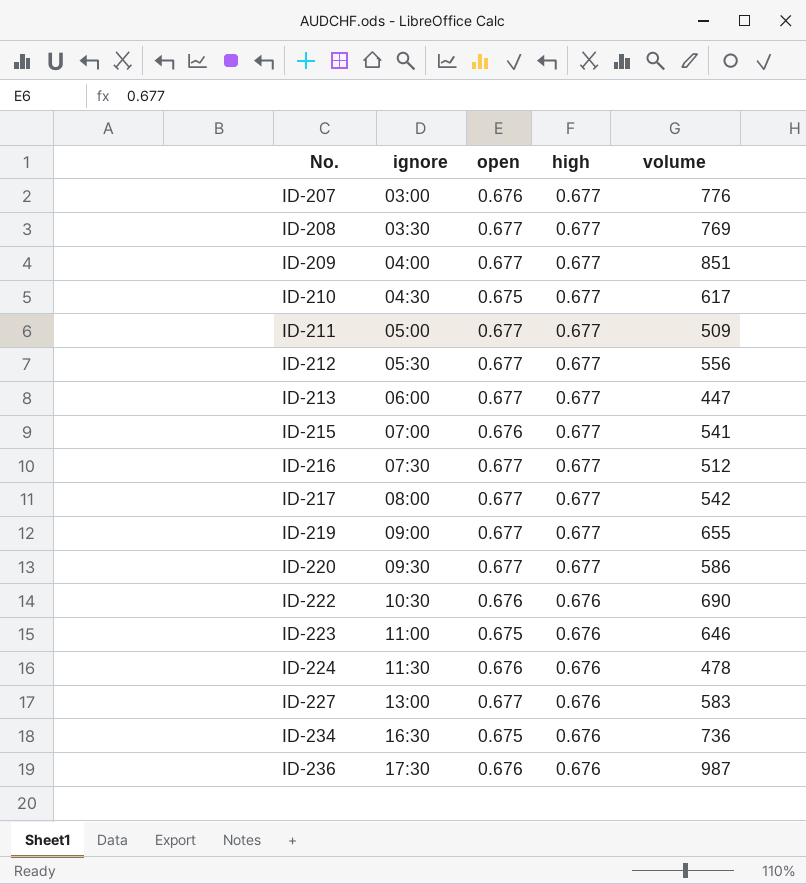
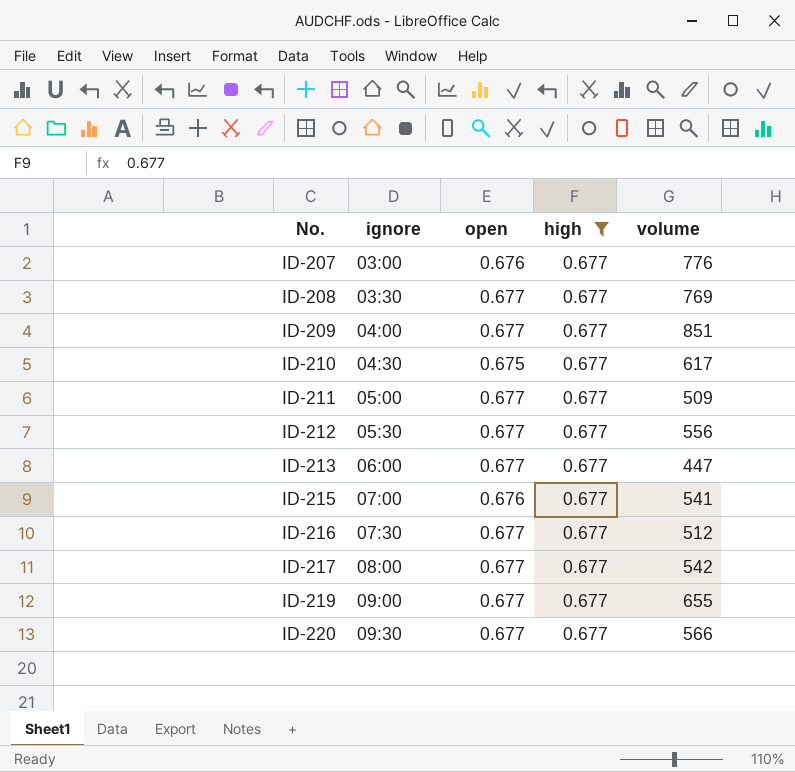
filter: none -> high = 0.677
ID-220 | volume: 586 -> 566

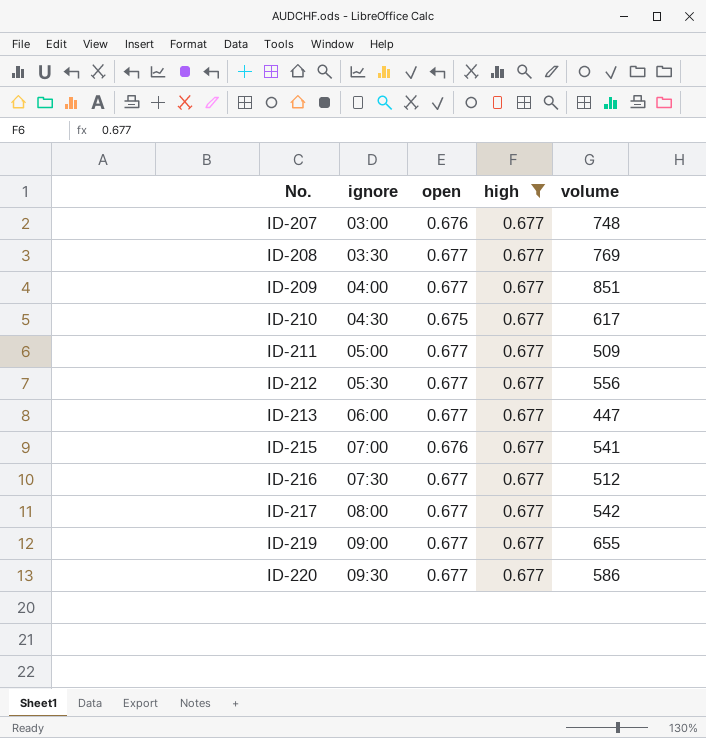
ID-207 | volume: 776 -> 748
ID-220 | volume: 566 -> 586

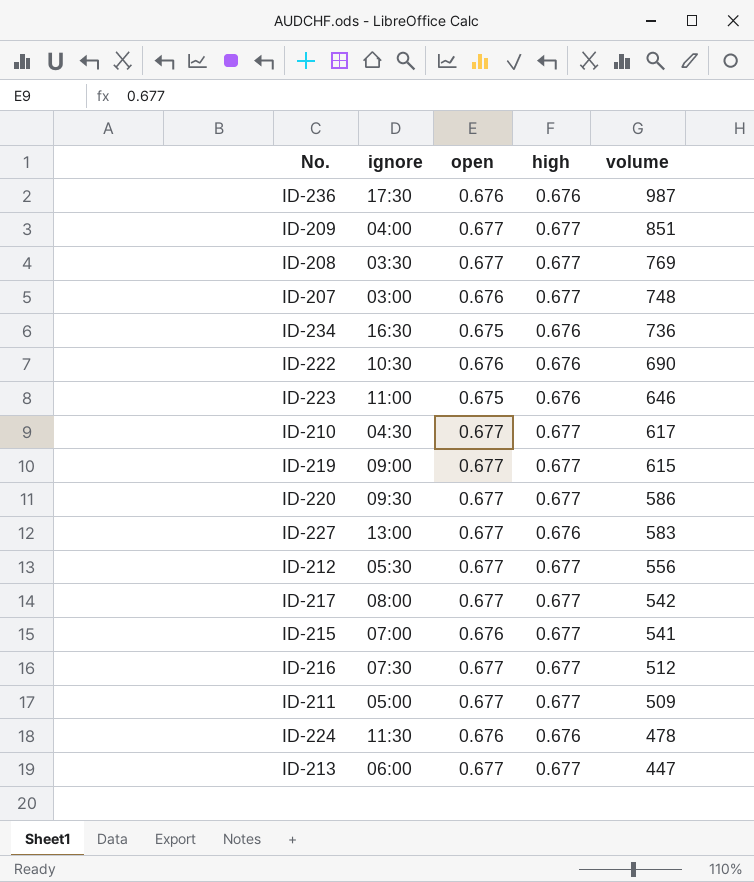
filter: high = 0.677 -> none
row order: No. ascending -> volume descending
ID-210 | open: 0.675 -> 0.677
ID-219 | volume: 655 -> 615

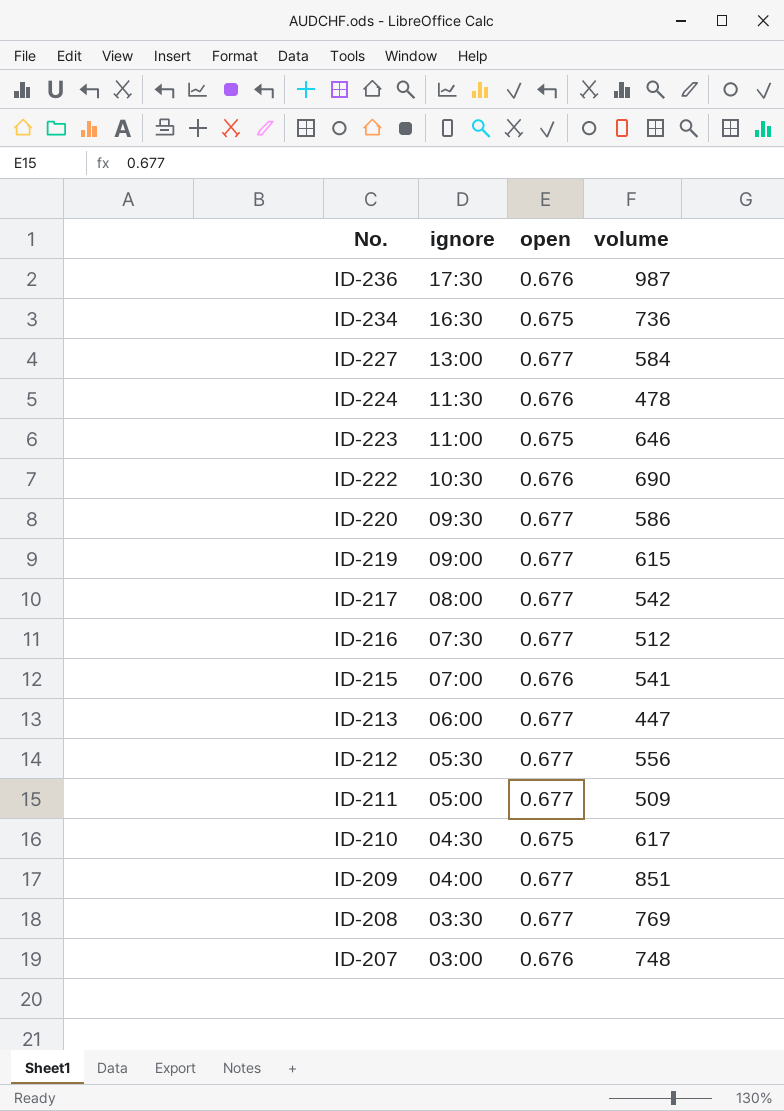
row order: volume descending -> No. descending
column high | position: 4 -> none
ID-227 | volume: 583 -> 584
ID-210 | open: 0.677 -> 0.675

